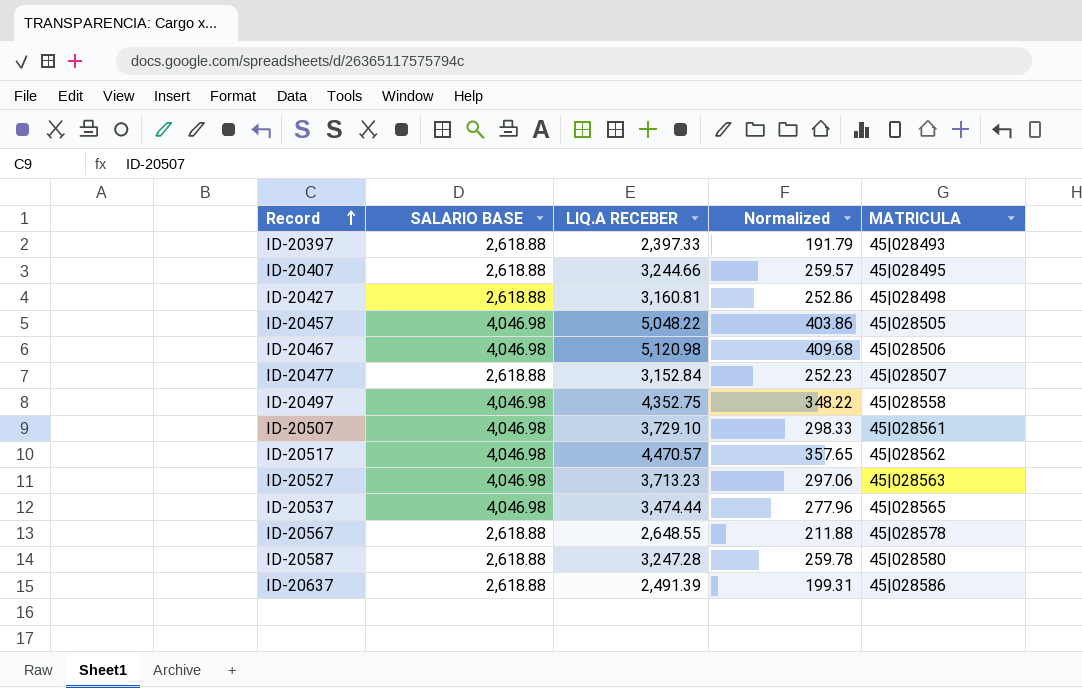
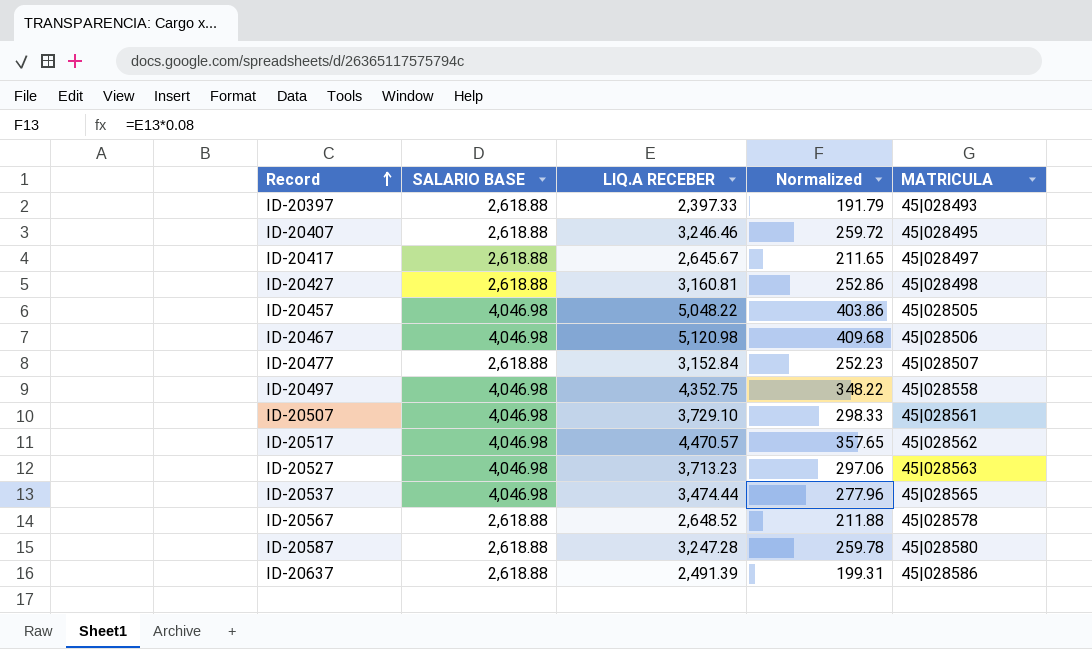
ID-20407 | LIQ.A RECEBER: 3,244.66 -> 3,246.46
ID-20407 | Normalized: 259.57 -> 259.72
row ID-20417: none -> 2,618.88 | 2,645.67 | 211.65 | 45|028497
ID-20567 | LIQ.A RECEBER: 2,648.55 -> 2,648.52

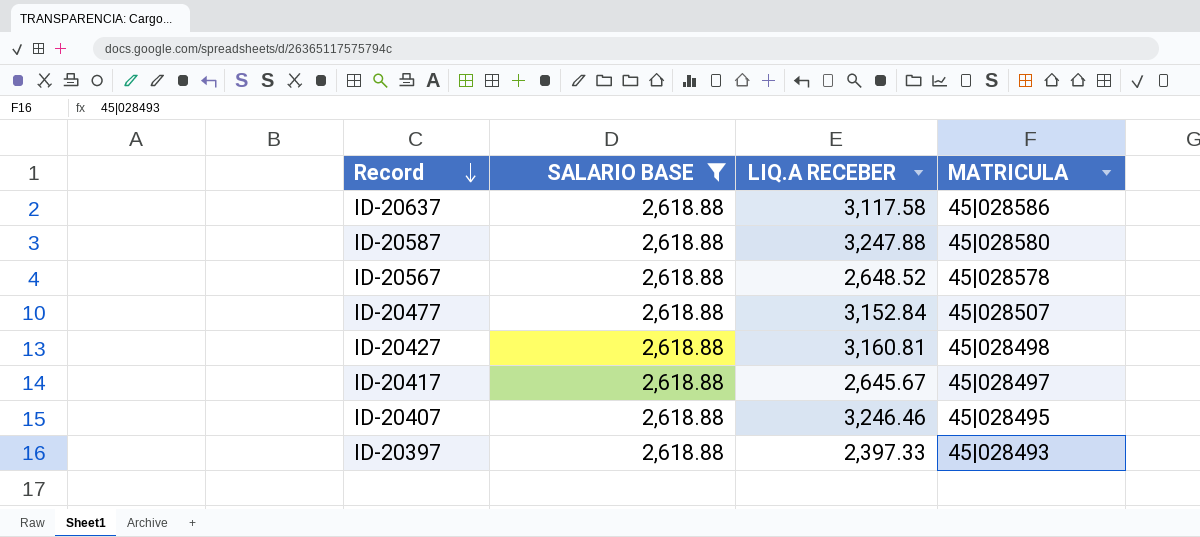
filter: none -> SALARIO BASE = 2,618.88
row order: Record ascending -> Record descending
column Normalized | formula: [LIQ.A RECEBER] * 0.08 -> none
ID-20637 | LIQ.A RECEBER: 2,491.39 -> 3,117.58
ID-20587 | LIQ.A RECEBER: 3,247.28 -> 3,247.88

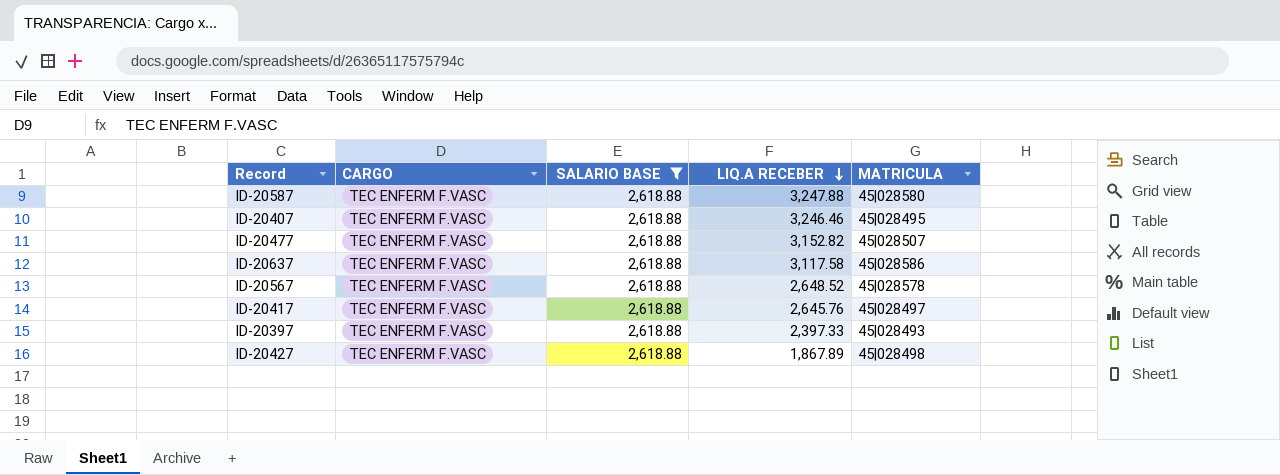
row order: Record descending -> LIQ.A RECEBER descending
column CARGO | position: none -> 2
ID-20477 | LIQ.A RECEBER: 3,152.84 -> 3,152.82
ID-20417 | LIQ.A RECEBER: 2,645.67 -> 2,645.76
ID-20427 | LIQ.A RECEBER: 3,160.81 -> 1,867.89

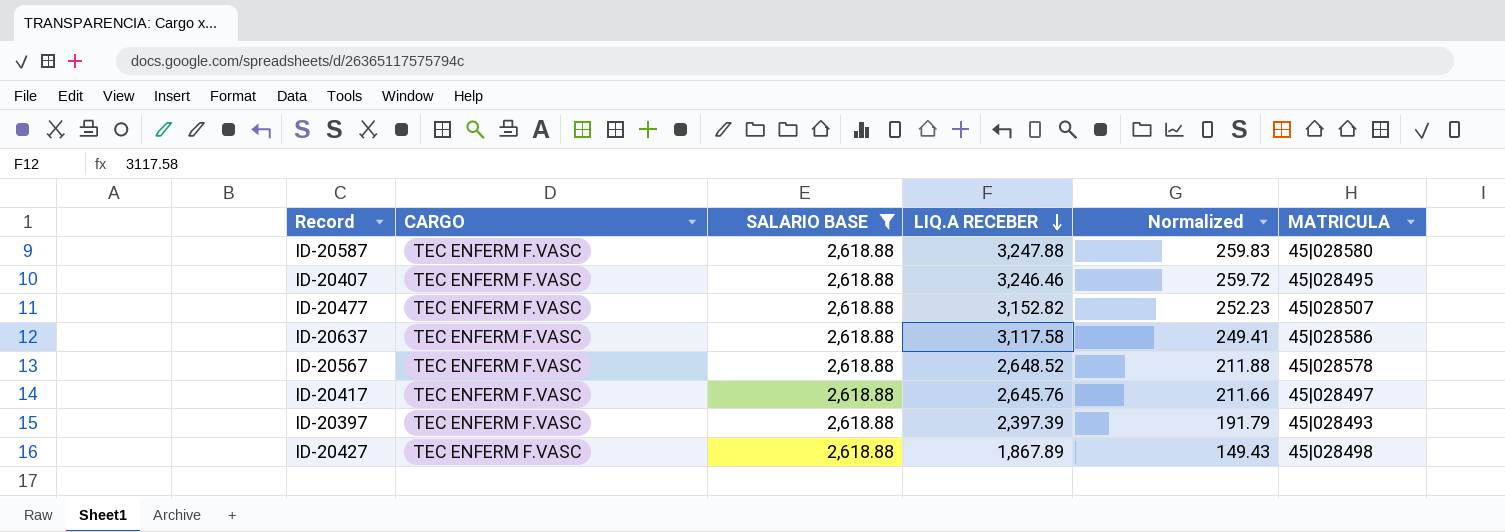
column Normalized | formula: none -> [LIQ.A RECEBER] * 0.08
ID-20397 | LIQ.A RECEBER: 2,397.33 -> 2,397.39

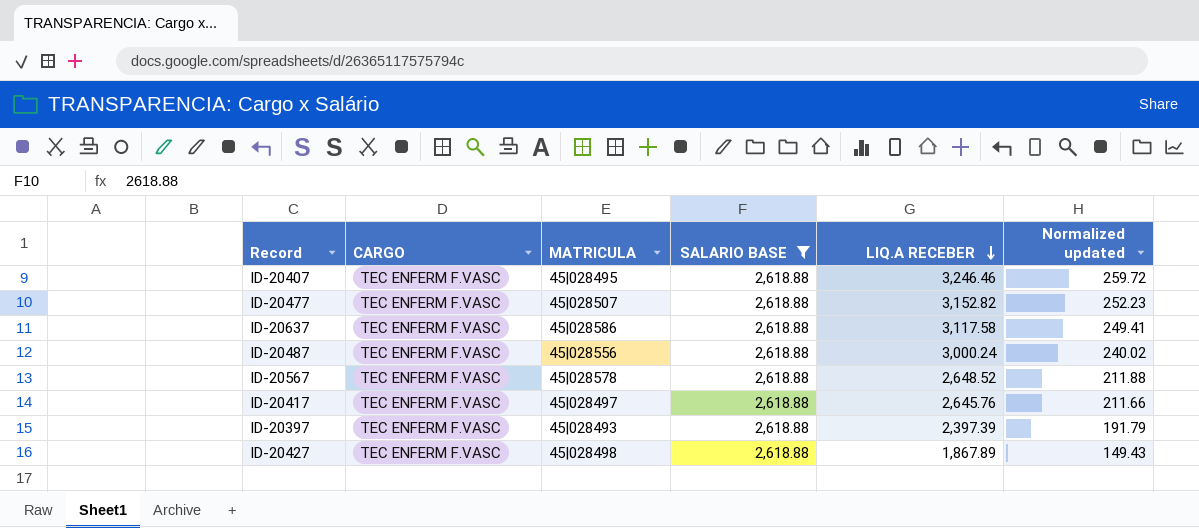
column MATRICULA | position: 6 -> 3
column name: Normalized -> Normalized updated
row ID-20587: TEC ENFERM F.VASC | 2,618.88 | 3,247.88 | 259.83 | 45|028580 -> none
row ID-20487: none -> TEC ENFERM F.VASC | 45|028556 | 2,618.88 | 3,000.24 | 240.02

